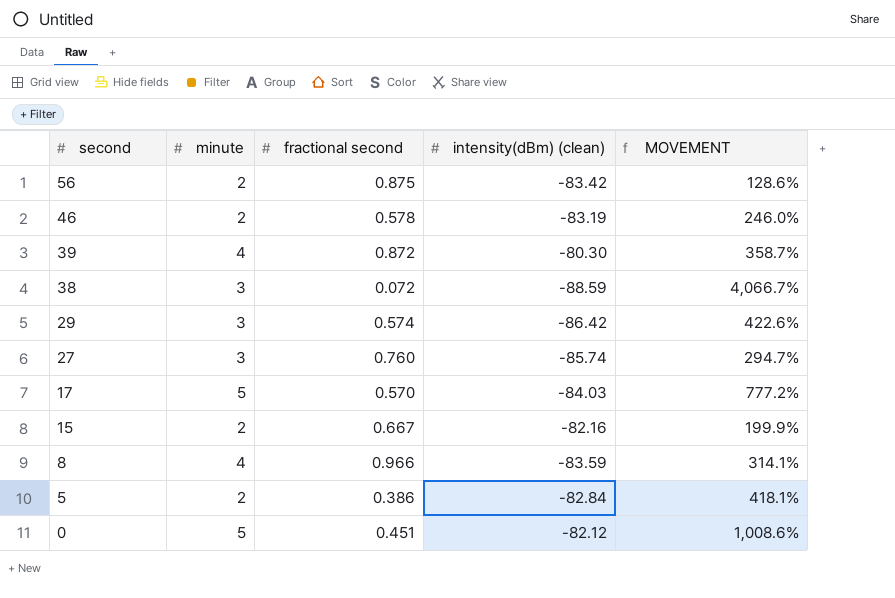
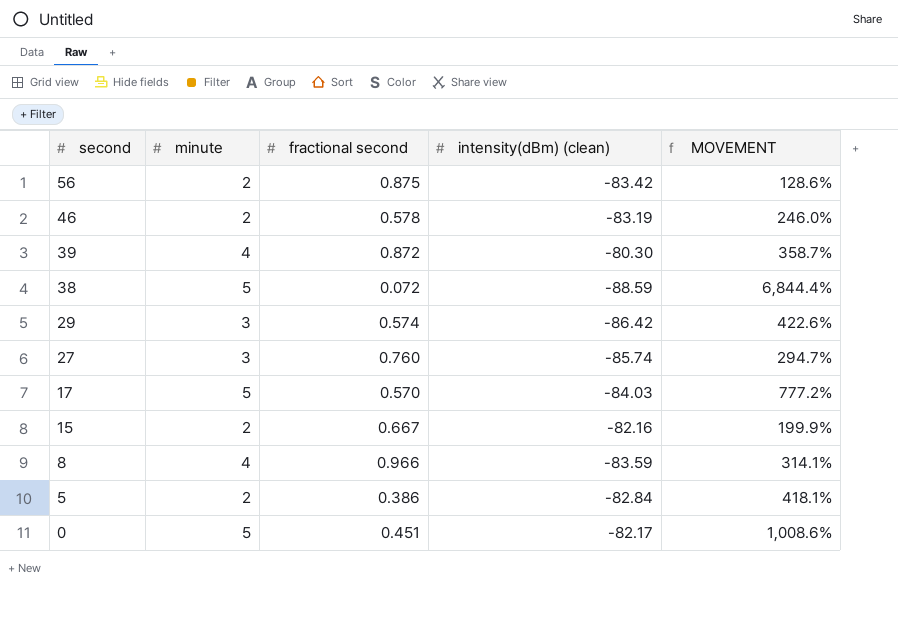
38 | minute: 3 -> 5
38 | MOVEMENT: 4,066.7% -> 6,844.4%
0 | intensity(dBm) (clean): -82.12 -> -82.17

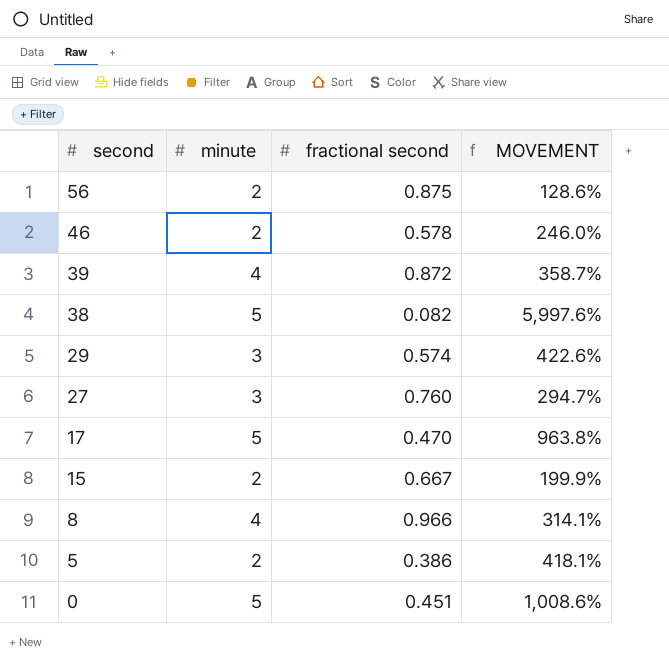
column intensity(dBm) (clean) | position: 4 -> none
38 | fractional second: 0.072 -> 0.082
38 | MOVEMENT: 6,844.4% -> 5,997.6%
17 | fractional second: 0.570 -> 0.470
17 | MOVEMENT: 777.2% -> 963.8%

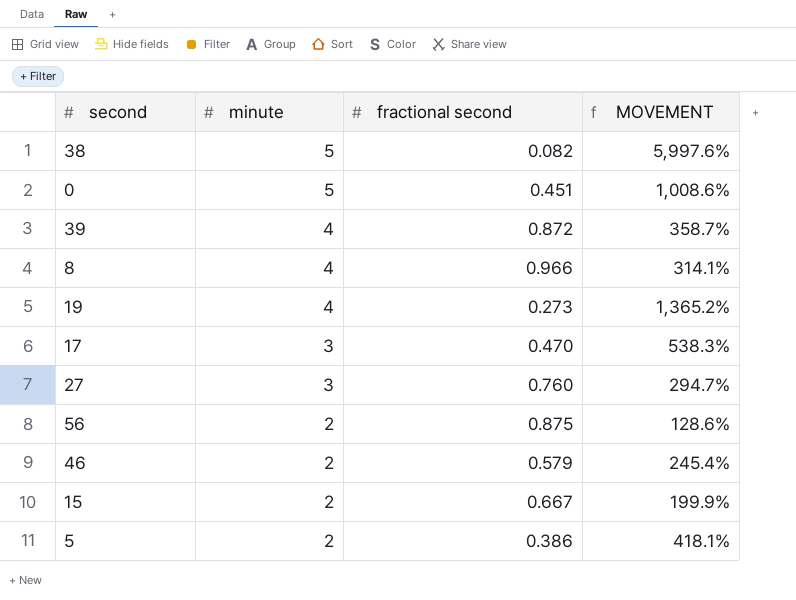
row order: second descending -> minute descending
row 29: 3 | 0.574 | 422.6% -> none
row 19: none -> 4 | 0.273 | 1,365.2%
17 | minute: 5 -> 3
17 | MOVEMENT: 963.8% -> 538.3%
46 | fractional second: 0.578 -> 0.579
46 | MOVEMENT: 246.0% -> 245.4%

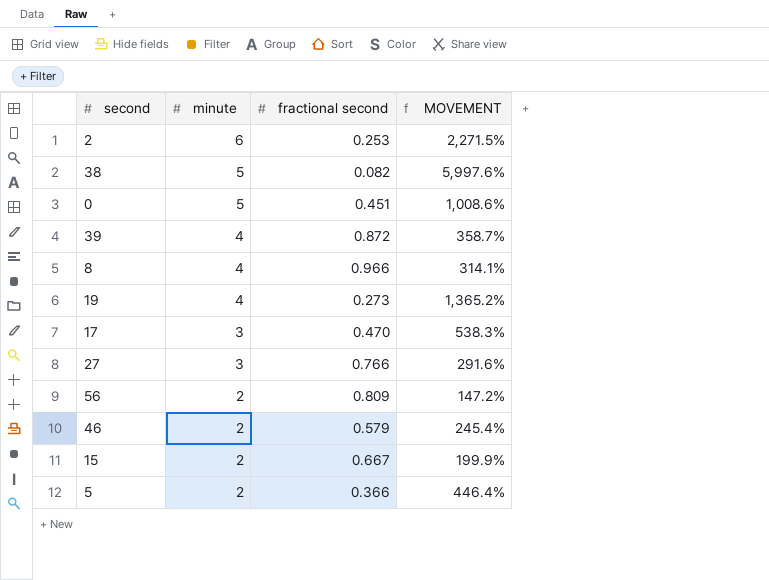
row 2: none -> 6 | 0.253 | 2,271.5%
27 | fractional second: 0.760 -> 0.766
27 | MOVEMENT: 294.7% -> 291.6%
56 | fractional second: 0.875 -> 0.809
56 | MOVEMENT: 128.6% -> 147.2%
5 | fractional second: 0.386 -> 0.366
5 | MOVEMENT: 418.1% -> 446.4%

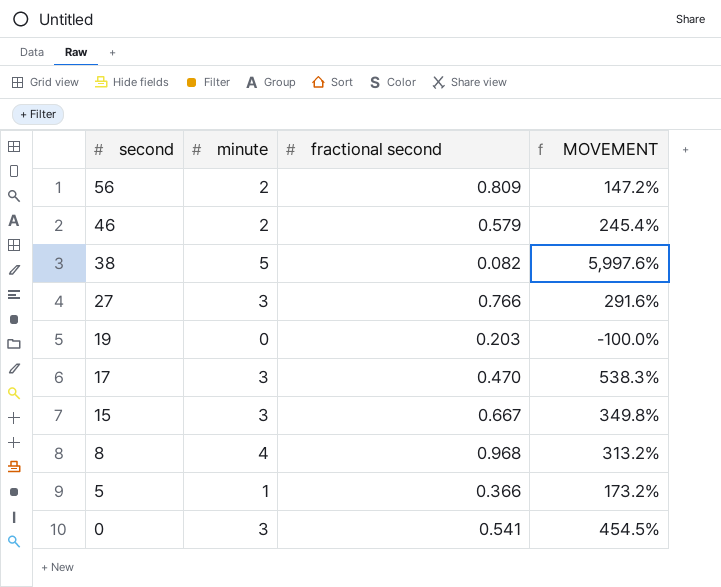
row order: minute descending -> second descending
row 2: 6 | 0.253 | 2,271.5% -> none
row 39: 4 | 0.872 | 358.7% -> none
19 | minute: 4 -> 0
19 | fractional second: 0.273 -> 0.203
19 | MOVEMENT: 1,365.2% -> -100.0%
15 | minute: 2 -> 3
15 | MOVEMENT: 199.9% -> 349.8%
8 | fractional second: 0.966 -> 0.968
8 | MOVEMENT: 314.1% -> 313.2%
5 | minute: 2 -> 1
5 | MOVEMENT: 446.4% -> 173.2%
0 | minute: 5 -> 3
0 | fractional second: 0.451 -> 0.541
0 | MOVEMENT: 1,008.6% -> 454.5%

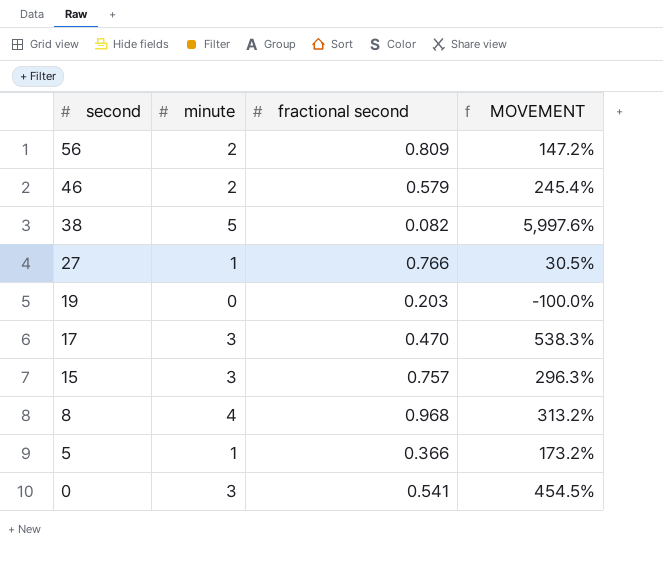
27 | minute: 3 -> 1
27 | MOVEMENT: 291.6% -> 30.5%
15 | fractional second: 0.667 -> 0.757
15 | MOVEMENT: 349.8% -> 296.3%

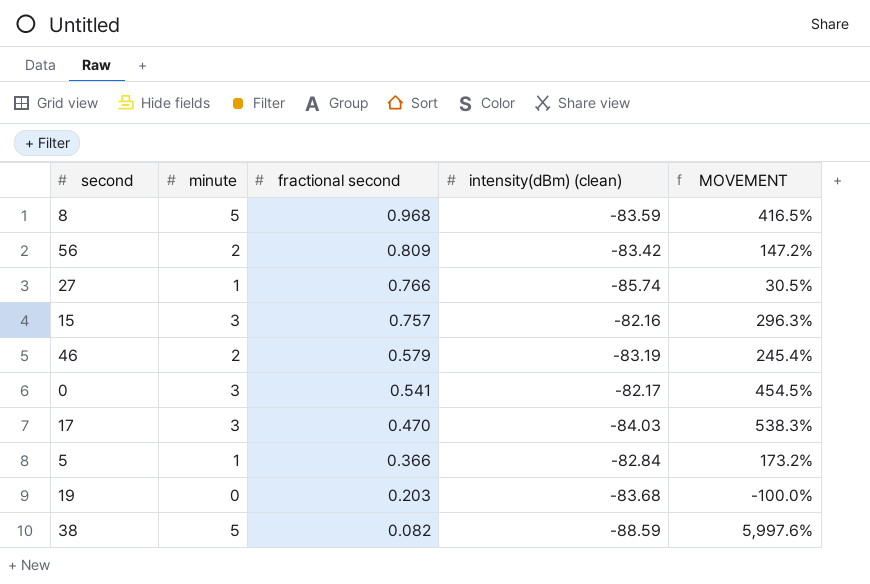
row order: second descending -> fractional second descending
column intensity(dBm) (clean) | position: none -> 4
8 | minute: 4 -> 5
8 | MOVEMENT: 313.2% -> 416.5%

